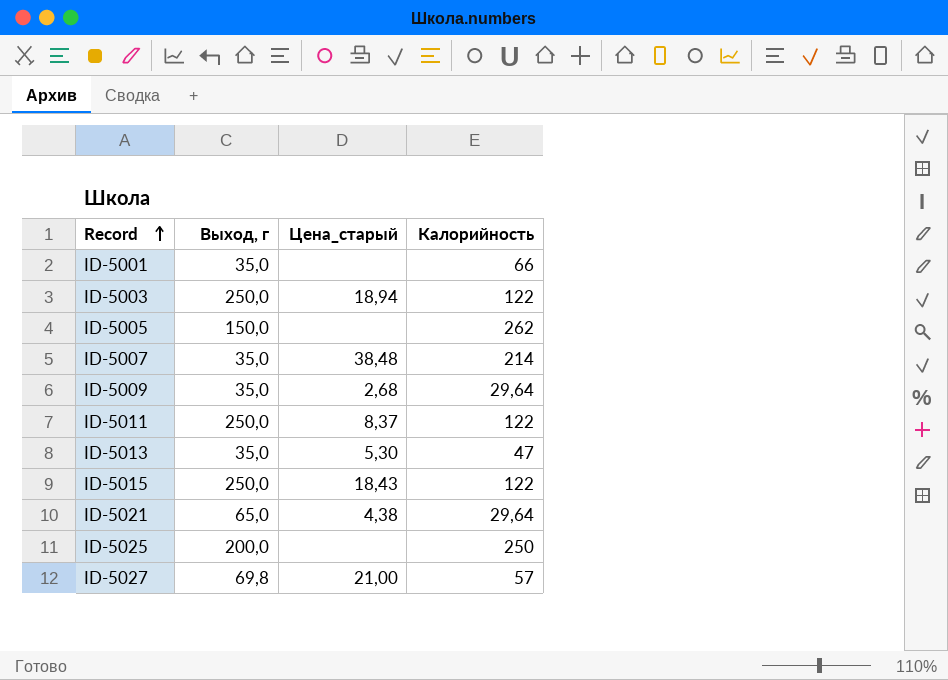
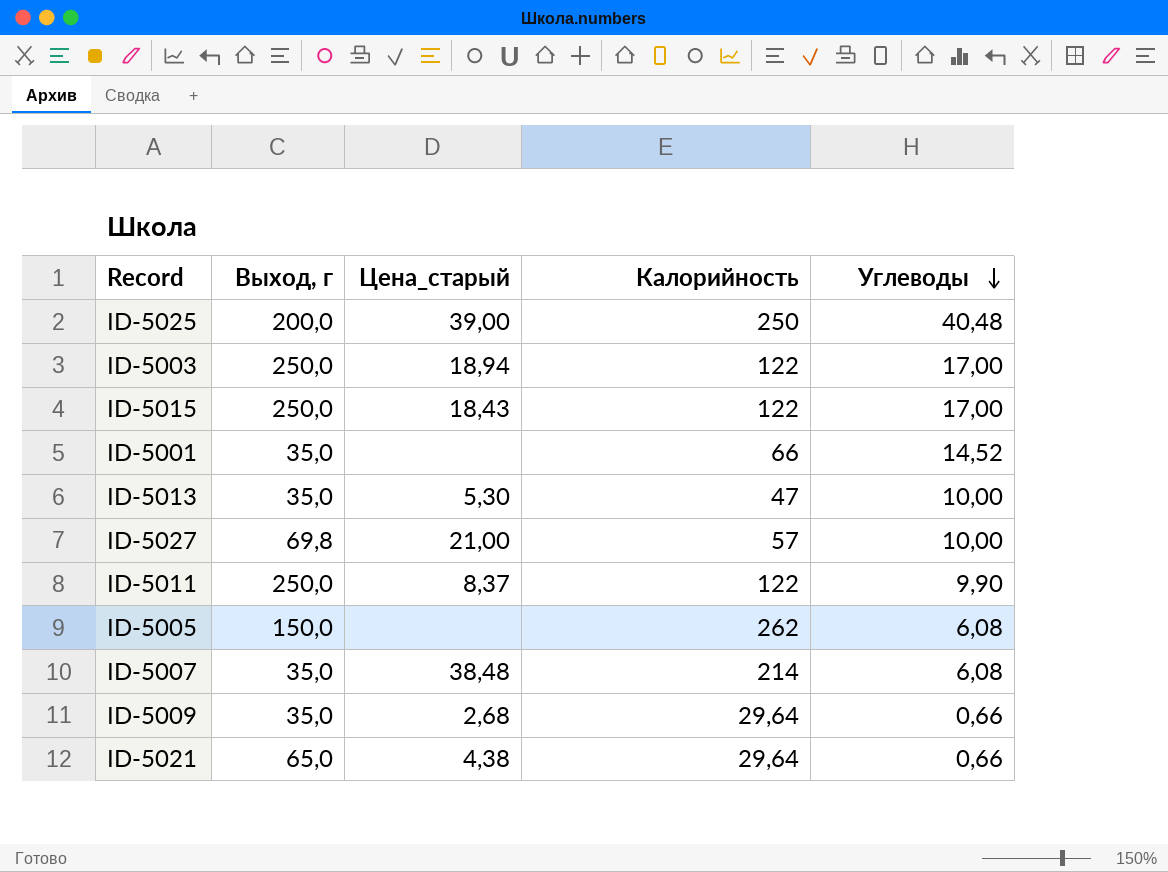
row order: Record ascending -> Углеводы descending
column Углеводы | position: none -> 5
ID-5025 | Цена_старый: none -> 39,00

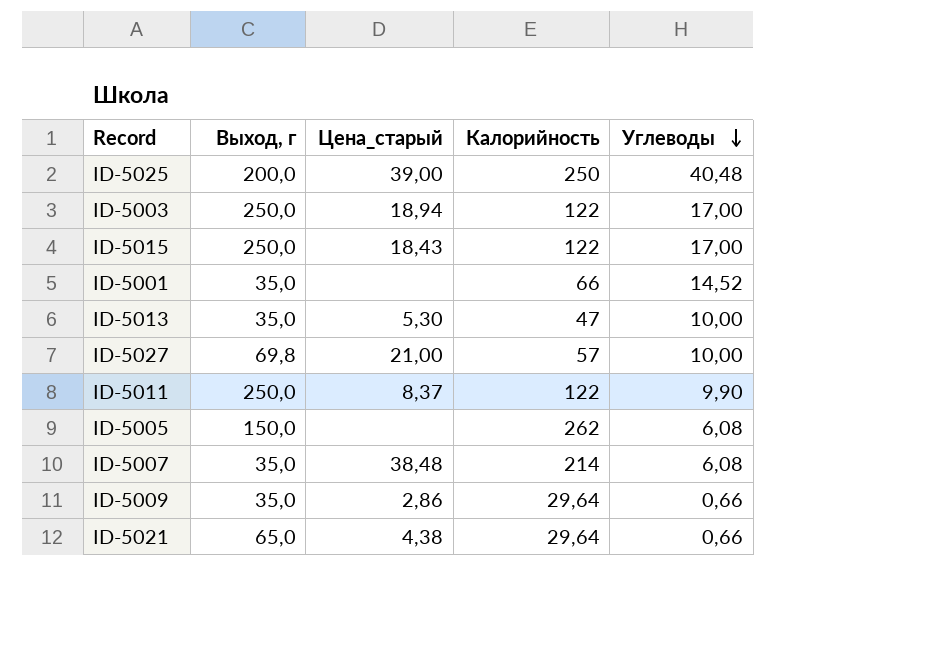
ID-5009 | Цена_старый: 2,68 -> 2,86

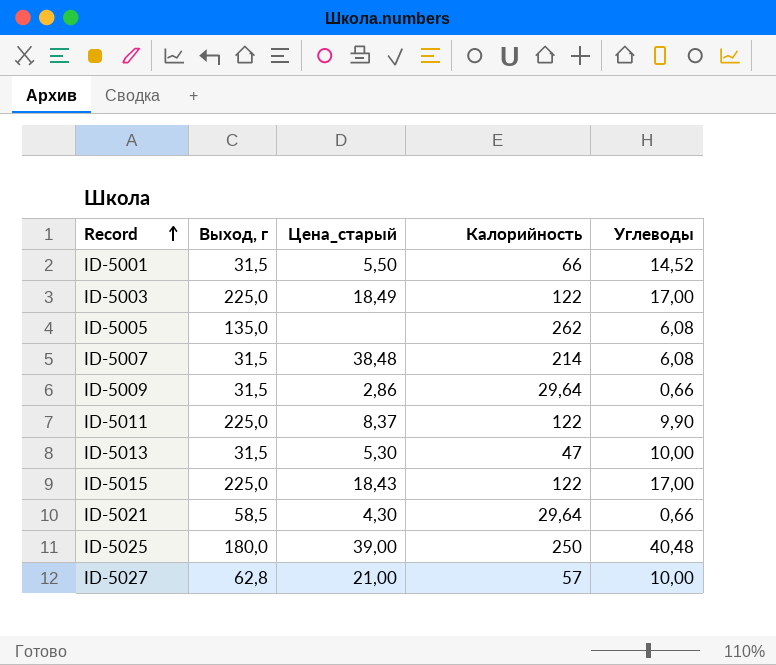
row order: Углеводы descending -> Record ascending
ID-5001 | Выход, г: 35,0 -> 31,5
ID-5001 | Цена_старый: none -> 5,50
ID-5003 | Выход, г: 250,0 -> 225,0
ID-5003 | Цена_старый: 18,94 -> 18,49
ID-5005 | Выход, г: 150,0 -> 135,0
ID-5007 | Выход, г: 35,0 -> 31,5
ID-5009 | Выход, г: 35,0 -> 31,5
ID-5011 | Выход, г: 250,0 -> 225,0
ID-5013 | Выход, г: 35,0 -> 31,5
ID-5015 | Выход, г: 250,0 -> 225,0
ID-5021 | Выход, г: 65,0 -> 58,5
ID-5021 | Цена_старый: 4,38 -> 4,30
ID-5025 | Выход, г: 200,0 -> 180,0
ID-5027 | Выход, г: 69,8 -> 62,8

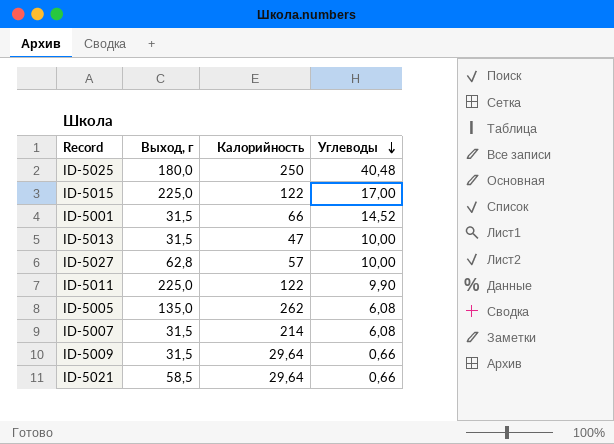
row order: Record ascending -> Углеводы descending
column Цена_старый | position: 3 -> none
row ID-5003: 225,0 | 18,49 | 122 | 17,00 -> none

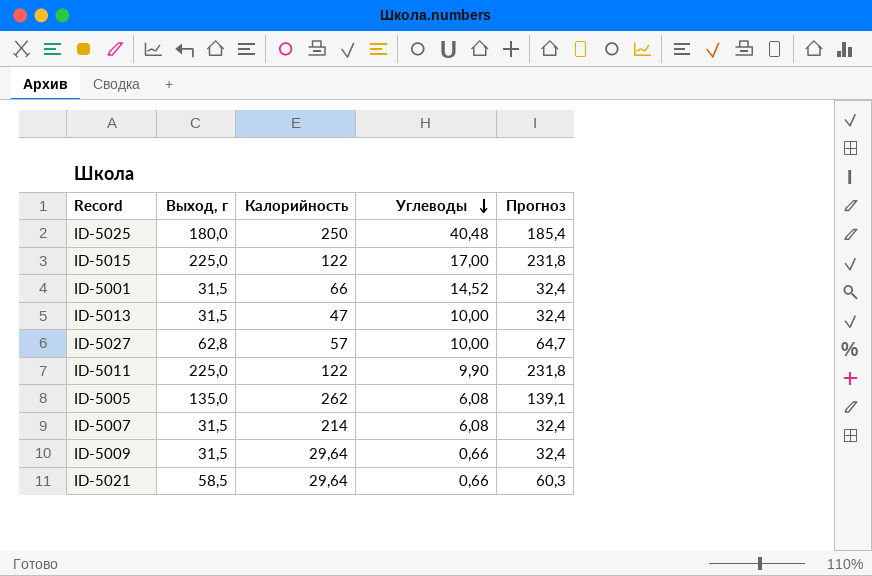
column Прогноз | formula: none -> [Выход, г] * 1,03

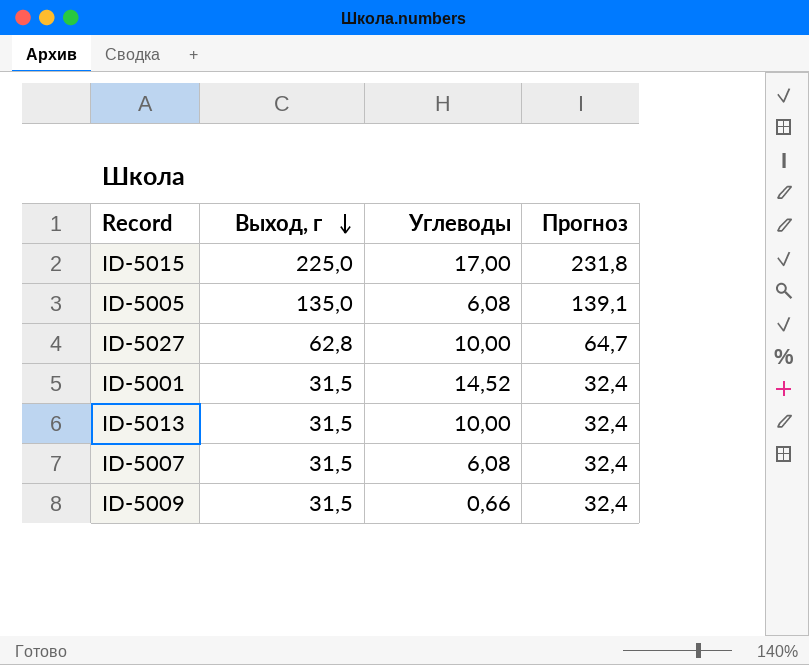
row order: Углеводы descending -> Выход, г descending
column Калорийность | position: 3 -> none
row ID-5025: 180,0 | 250 | 40,48 | 185,4 -> none
row ID-5011: 225,0 | 122 | 9,90 | 231,8 -> none
row ID-5021: 58,5 | 29,64 | 0,66 | 60,3 -> none

